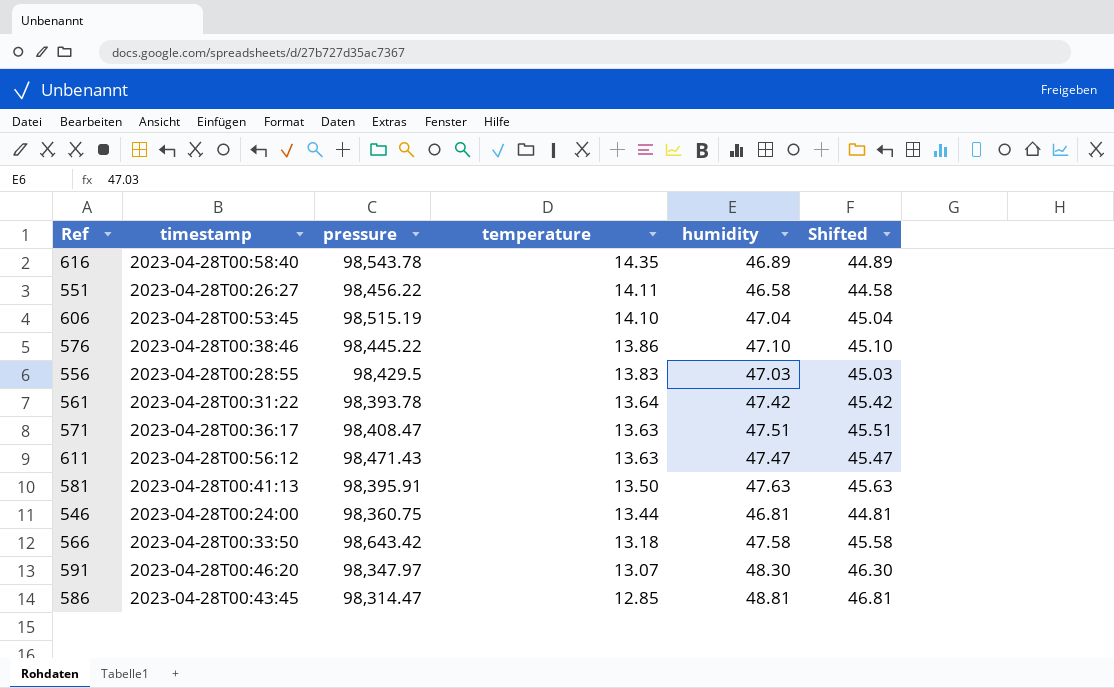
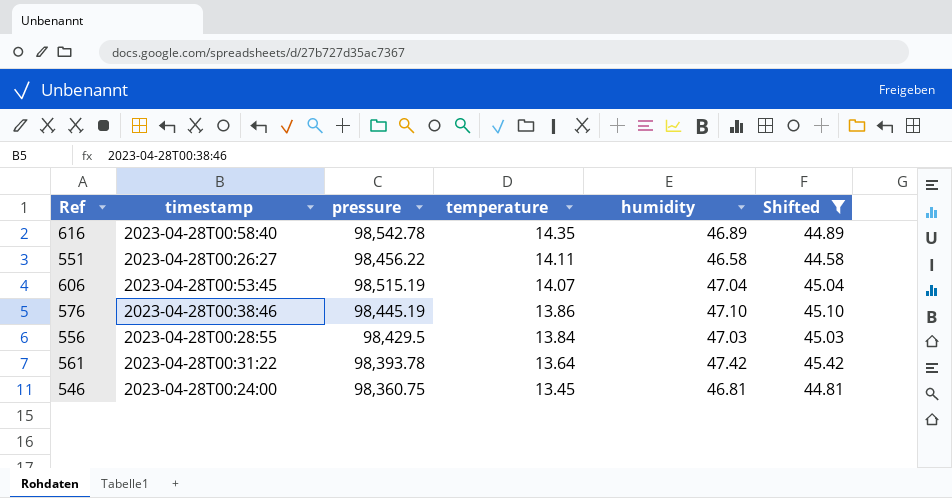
filter: none -> Shifted <= 45.42
616 | pressure: 98,543.78 -> 98,542.78
606 | temperature: 14.10 -> 14.07
576 | pressure: 98,445.22 -> 98,445.19
556 | temperature: 13.83 -> 13.84
546 | temperature: 13.44 -> 13.45

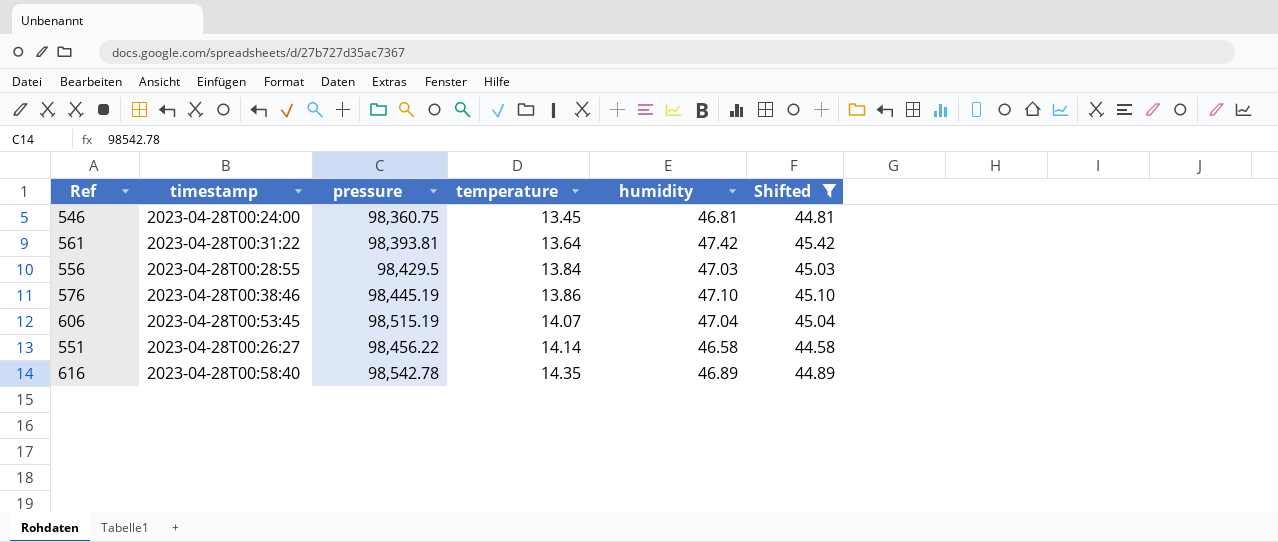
row order: temperature descending -> temperature ascending
561 | pressure: 98,393.78 -> 98,393.81
551 | temperature: 14.11 -> 14.14

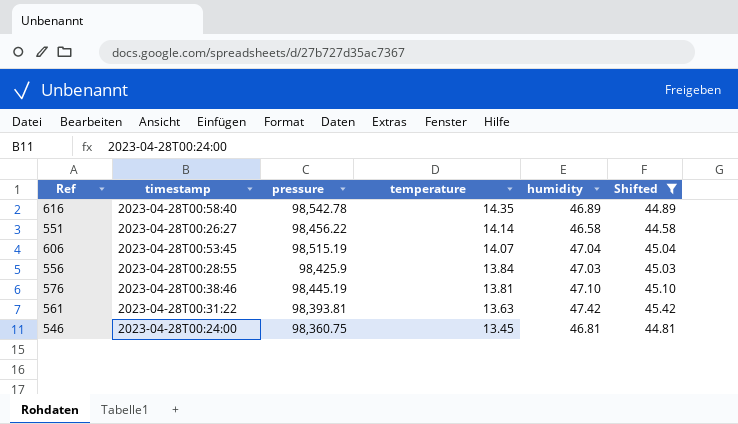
row order: temperature ascending -> temperature descending
556 | pressure: 98,429.5 -> 98,425.9
576 | temperature: 13.86 -> 13.81
561 | temperature: 13.64 -> 13.63

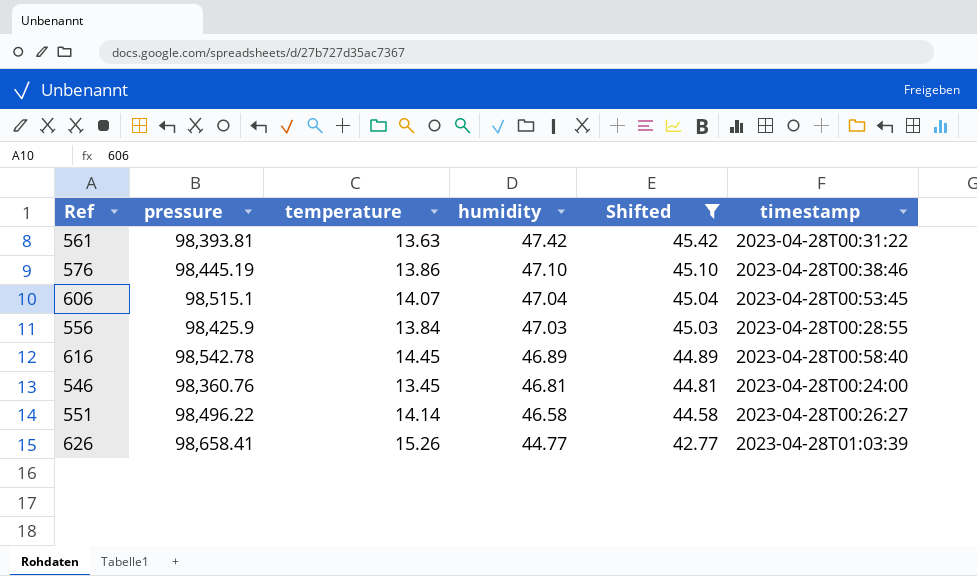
row order: temperature descending -> humidity descending
column timestamp | position: 2 -> 6
576 | temperature: 13.81 -> 13.86
606 | pressure: 98,515.19 -> 98,515.1
616 | temperature: 14.35 -> 14.45
546 | pressure: 98,360.75 -> 98,360.76
551 | pressure: 98,456.22 -> 98,496.22
row 626: none -> 98,658.41 | 15.26 | 44.77 | 42.77 | 2023-04-28T01:03:39

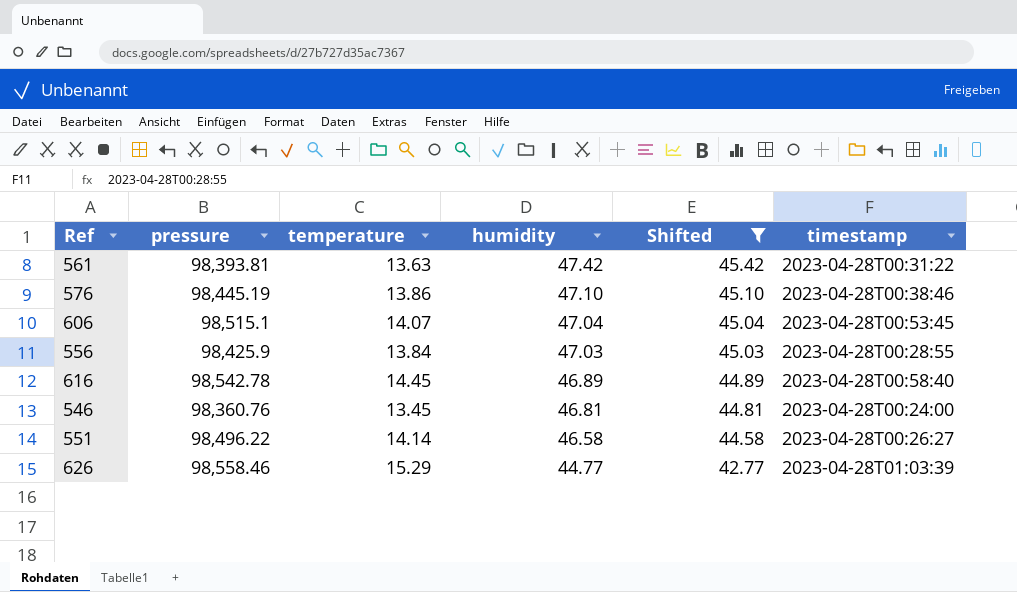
626 | pressure: 98,658.41 -> 98,558.46
626 | temperature: 15.26 -> 15.29

